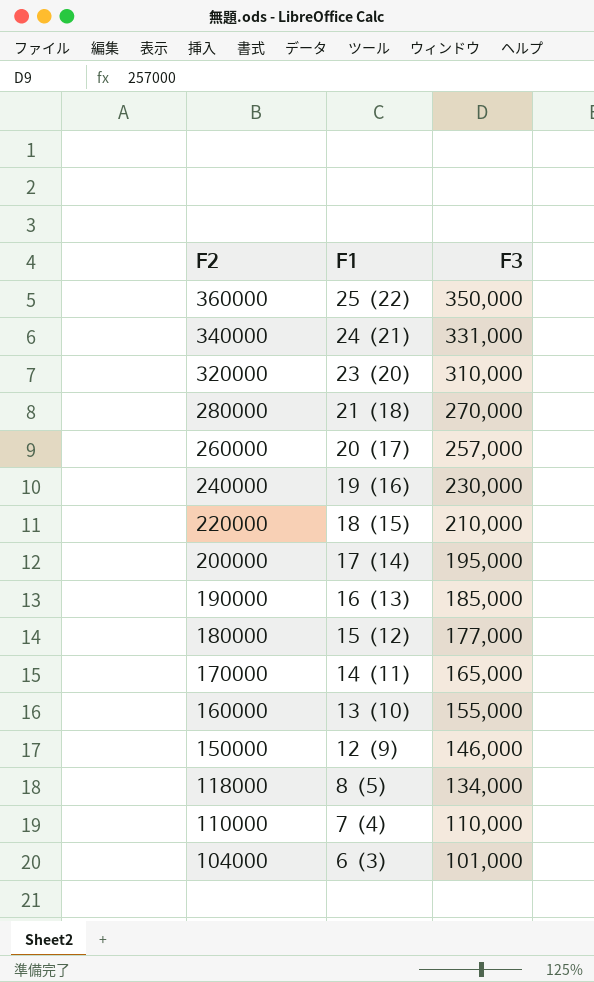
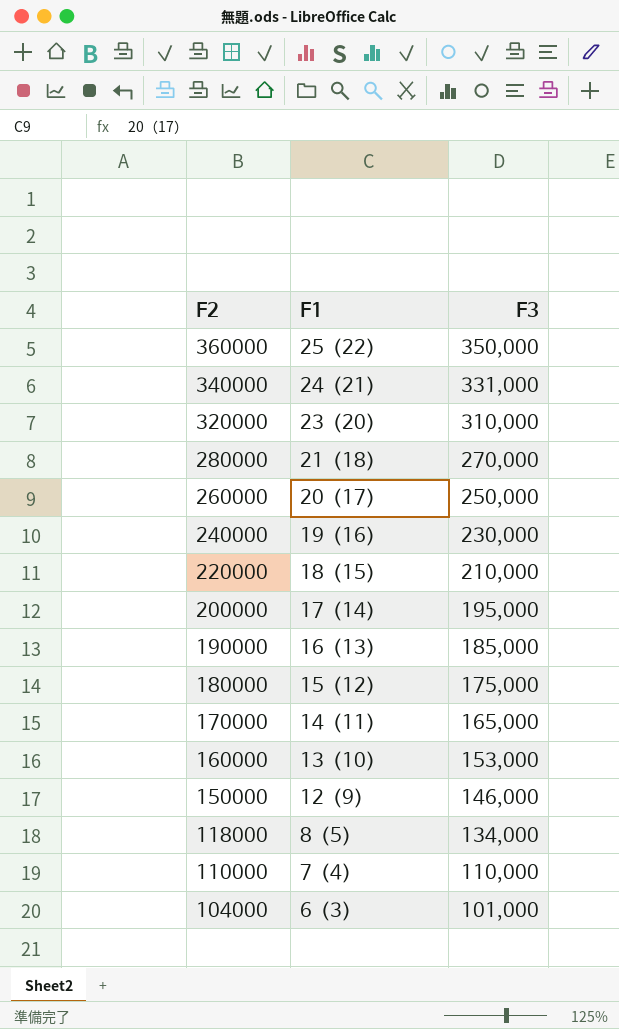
260000 | F3: 257,000 -> 250,000
180000 | F3: 177,000 -> 175,000
160000 | F3: 155,000 -> 153,000

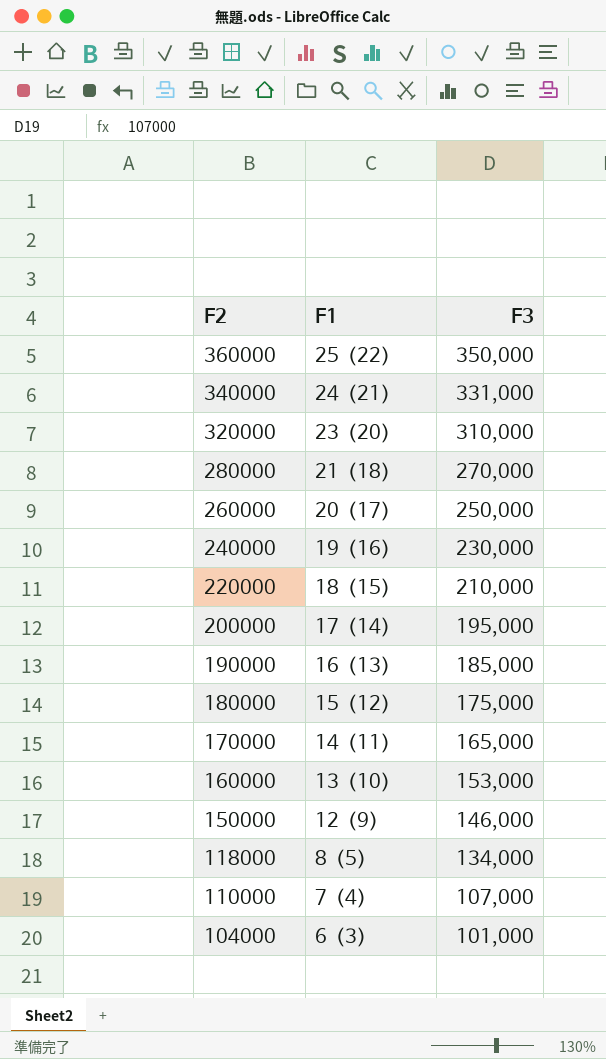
110000 | F3: 110,000 -> 107,000

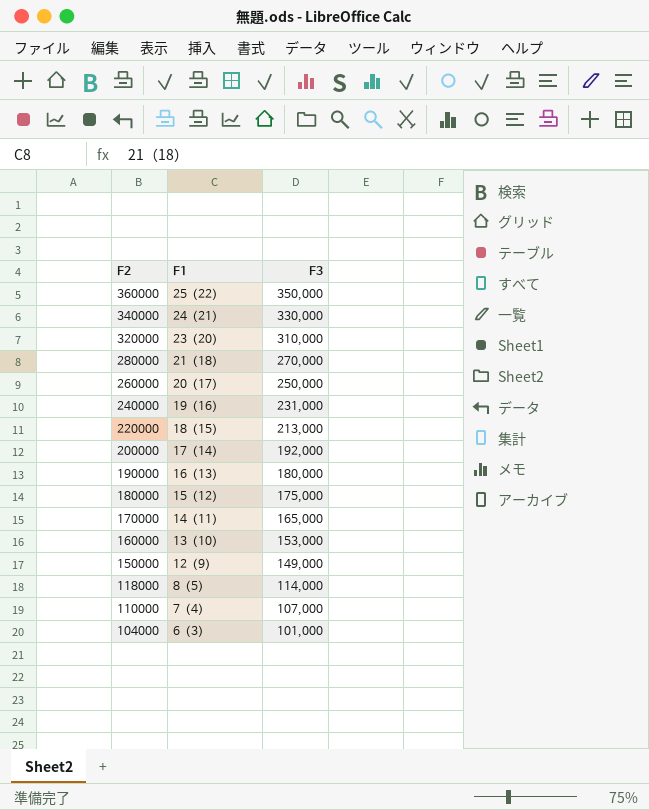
340000 | F3: 331,000 -> 330,000
240000 | F3: 230,000 -> 231,000
220000 | F3: 210,000 -> 213,000
200000 | F3: 195,000 -> 192,000
190000 | F3: 185,000 -> 180,000
150000 | F3: 146,000 -> 149,000
118000 | F3: 134,000 -> 114,000

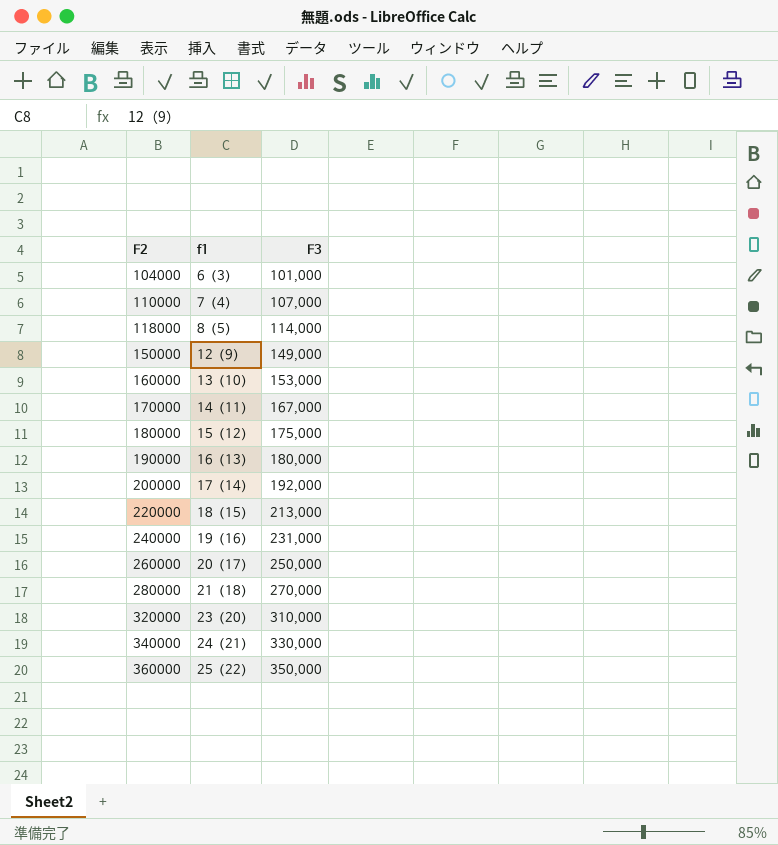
row order: F2 descending -> F2 ascending
column name: F1 -> f1
170000 | F3: 165,000 -> 167,000

